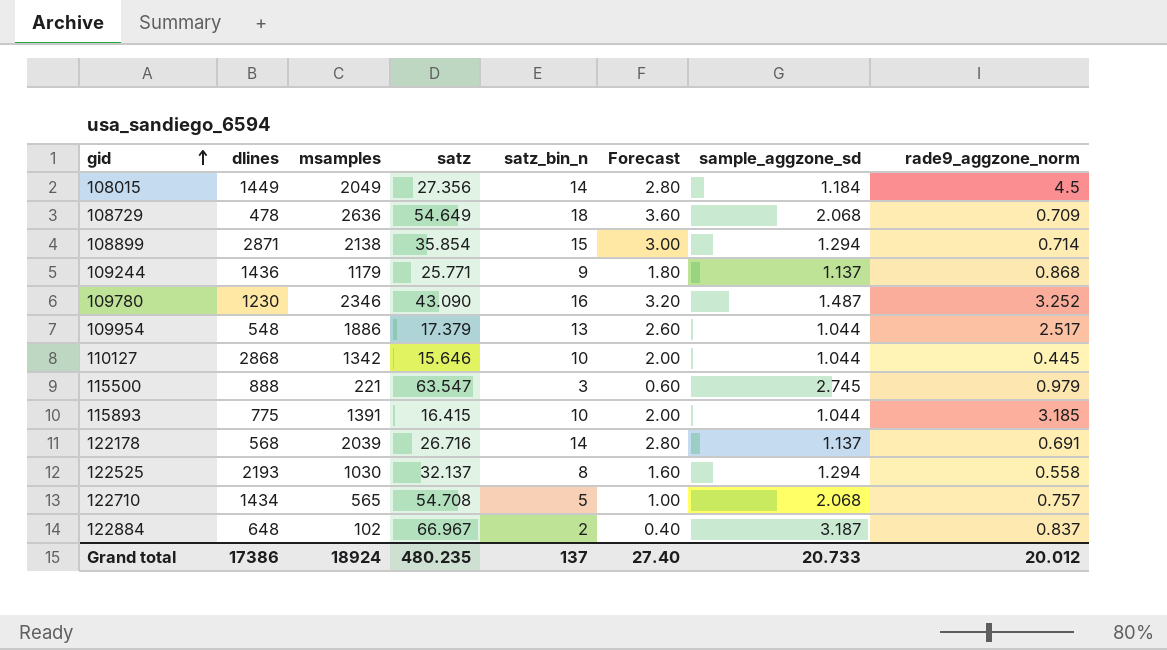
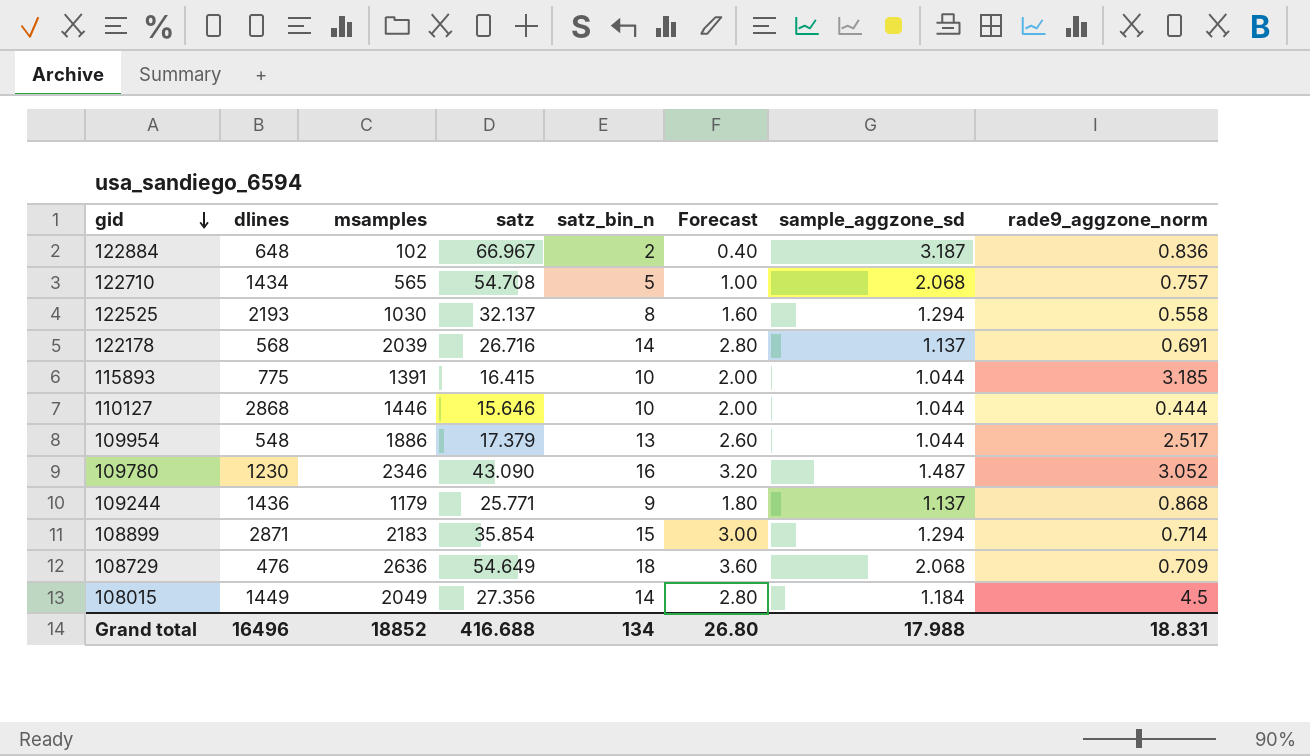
row order: gid ascending -> gid descending
row 115500: 888 | 221 | 63.547 | 3 | 0.60 | 2.745 | 0.979 -> none
122884 | rade9_aggzone_norm: 0.837 -> 0.836
110127 | msamples: 1342 -> 1446
110127 | rade9_aggzone_norm: 0.445 -> 0.444
109780 | rade9_aggzone_norm: 3.252 -> 3.052
108899 | msamples: 2138 -> 2183
108729 | dlines: 478 -> 476
Grand total | dlines: 17386 -> 16496
Grand total | msamples: 18924 -> 18852
Grand total | satz: 480.235 -> 416.688
Grand total | satz_bin_n: 137 -> 134
Grand total | Forecast: 27.40 -> 26.80
Grand total | sample_aggzone_sd: 20.733 -> 17.988
Grand total | rade9_aggzone_norm: 20.012 -> 18.831

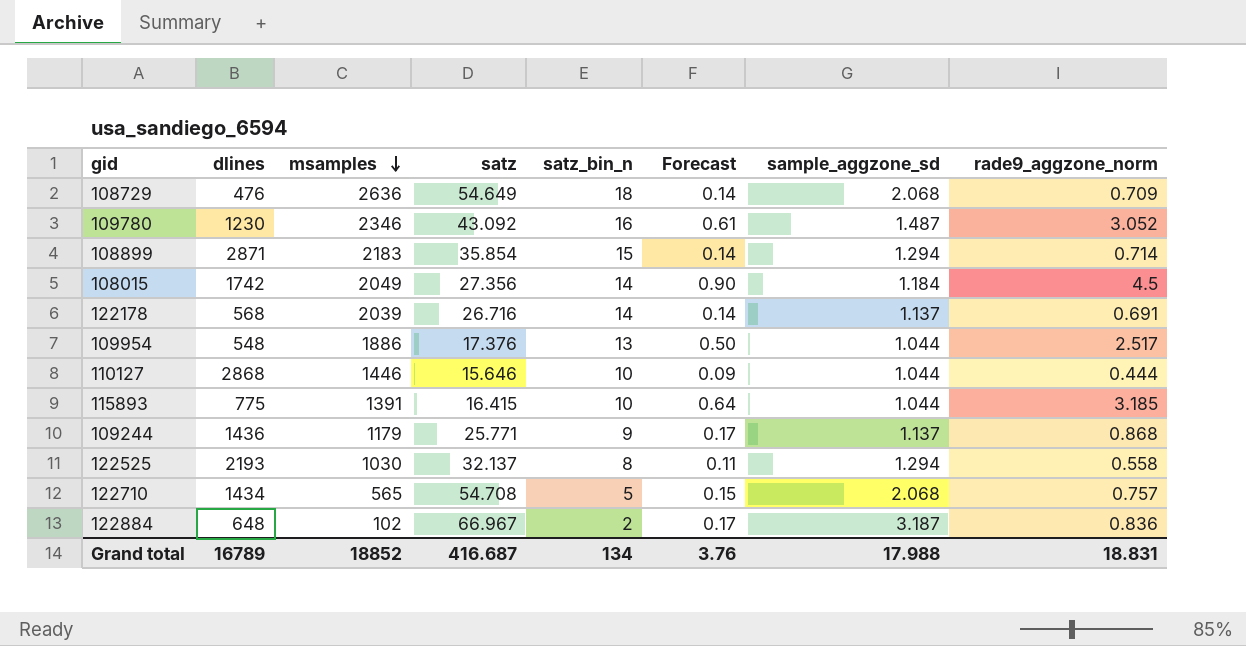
row order: gid descending -> msamples descending
column Forecast | formula: [satz_bin_n] * 0.2 -> [rade9_aggzone_norm] * 0.2
109780 | satz: 43.090 -> 43.092
108015 | dlines: 1449 -> 1742
109954 | satz: 17.379 -> 17.376
Grand total | dlines: 16496 -> 16789
Grand total | satz: 416.688 -> 416.687
Grand total | Forecast: 26.80 -> 3.76

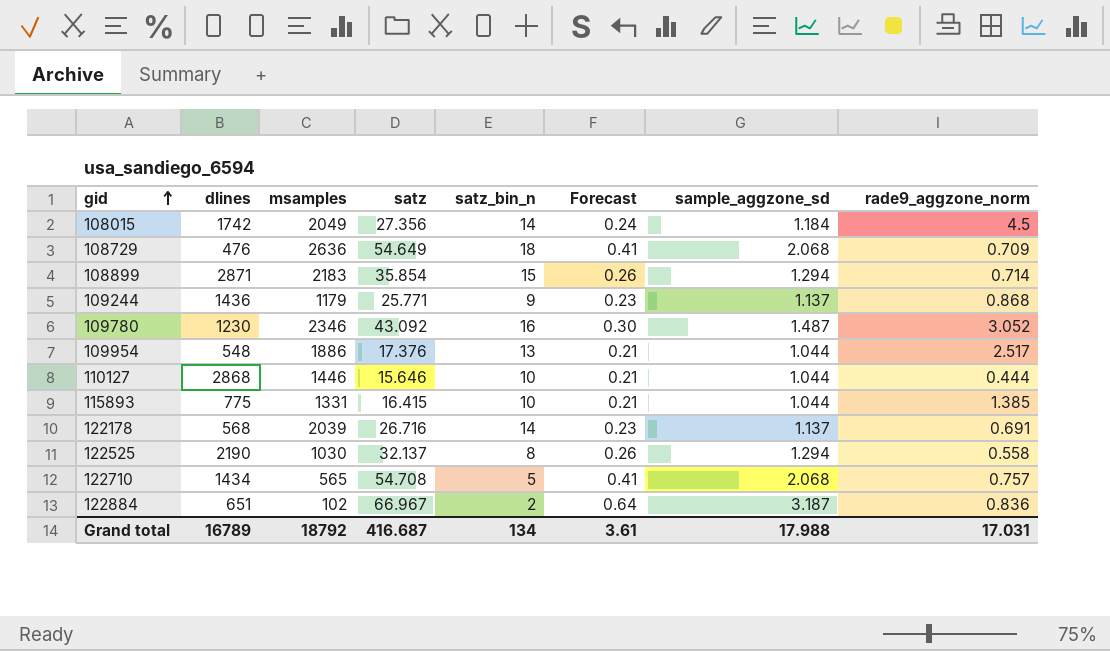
row order: msamples descending -> gid ascending
column Forecast | formula: [rade9_aggzone_norm] * 0.2 -> [sample_aggzone_sd] * 0.2
115893 | msamples: 1391 -> 1331
115893 | rade9_aggzone_norm: 3.185 -> 1.385
122525 | dlines: 2193 -> 2190
122884 | dlines: 648 -> 651
Grand total | msamples: 18852 -> 18792
Grand total | Forecast: 3.76 -> 3.61
Grand total | rade9_aggzone_norm: 18.831 -> 17.031

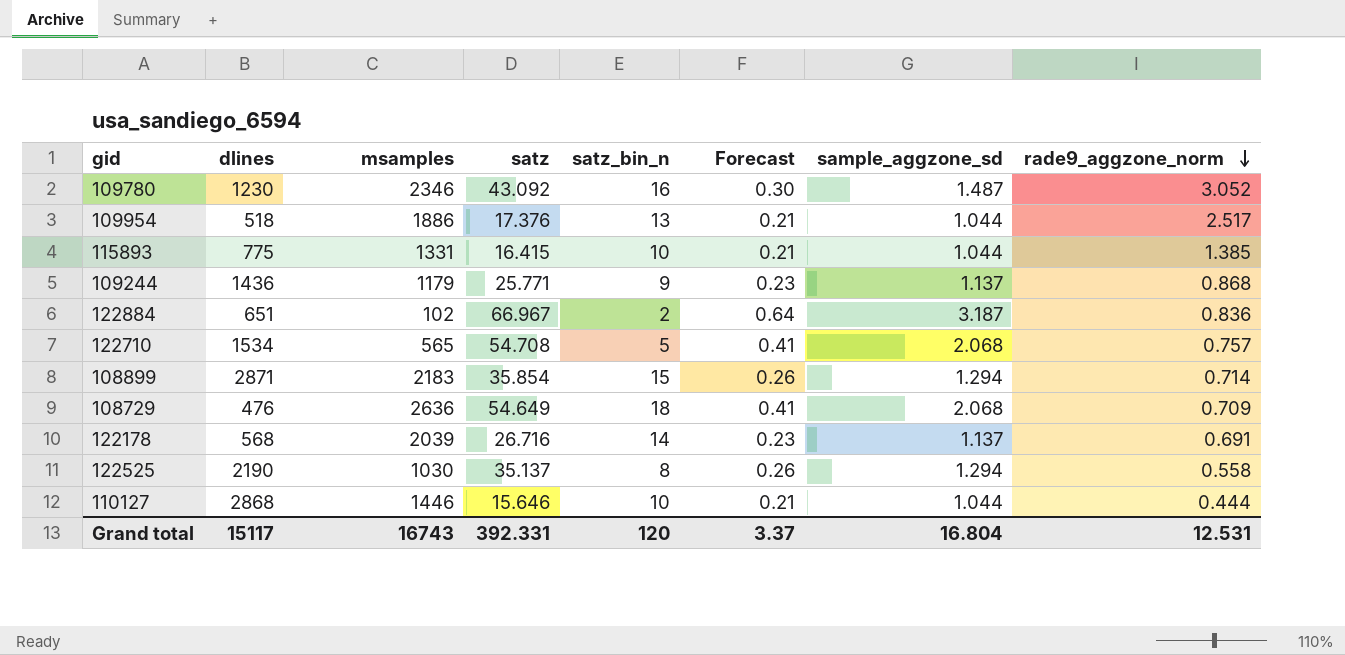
row order: gid ascending -> rade9_aggzone_norm descending
row 108015: 1742 | 2049 | 27.356 | 14 | 0.24 | 1.184 | 4.5 -> none
109954 | dlines: 548 -> 518
122710 | dlines: 1434 -> 1534
122525 | satz: 32.137 -> 35.137
Grand total | dlines: 16789 -> 15117
Grand total | msamples: 18792 -> 16743
Grand total | satz: 416.687 -> 392.331
Grand total | satz_bin_n: 134 -> 120
Grand total | Forecast: 3.61 -> 3.37
Grand total | sample_aggzone_sd: 17.988 -> 16.804
Grand total | rade9_aggzone_norm: 17.031 -> 12.531

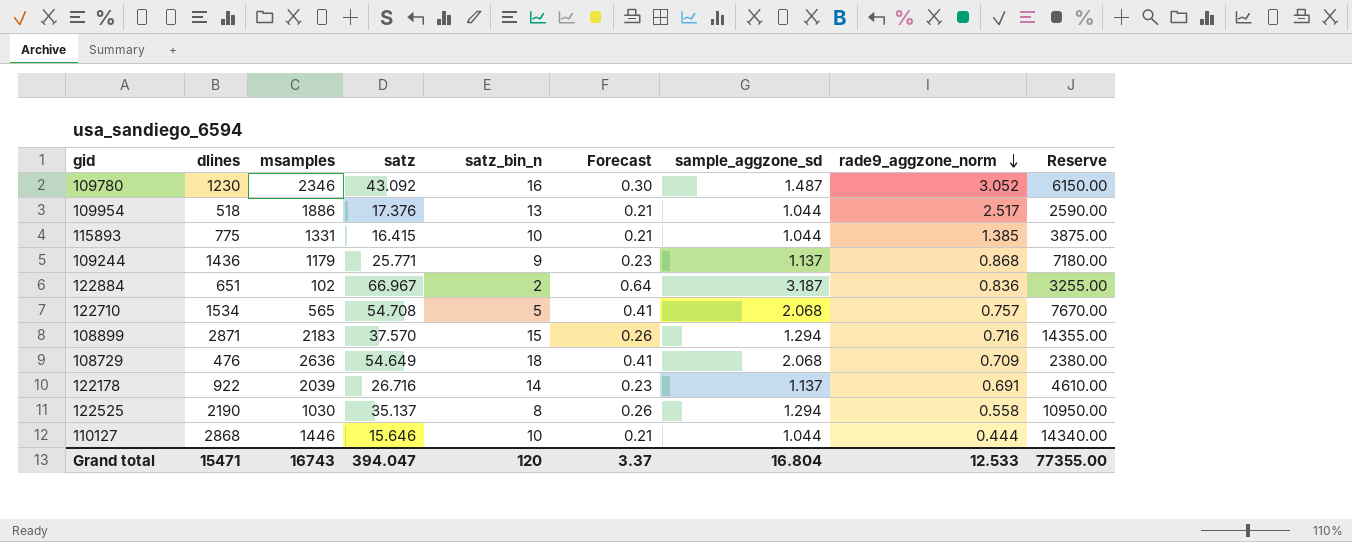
column Reserve | formula: none -> [dlines] * 5
108899 | satz: 35.854 -> 37.570
108899 | rade9_aggzone_norm: 0.714 -> 0.716
122178 | dlines: 568 -> 922
Grand total | dlines: 15117 -> 15471
Grand total | satz: 392.331 -> 394.047
Grand total | rade9_aggzone_norm: 12.531 -> 12.533

